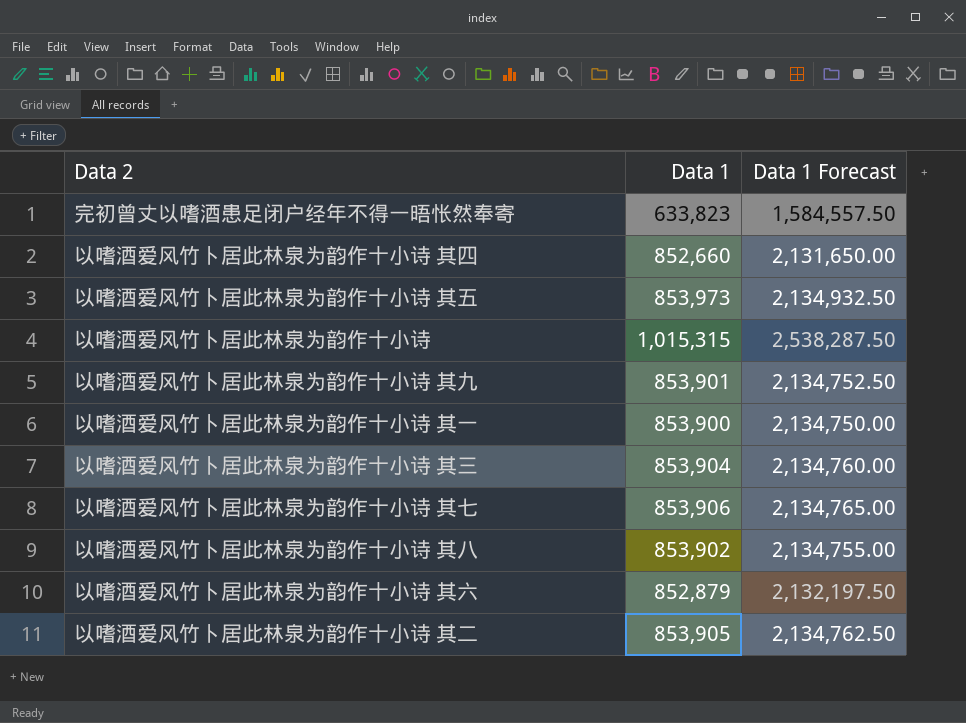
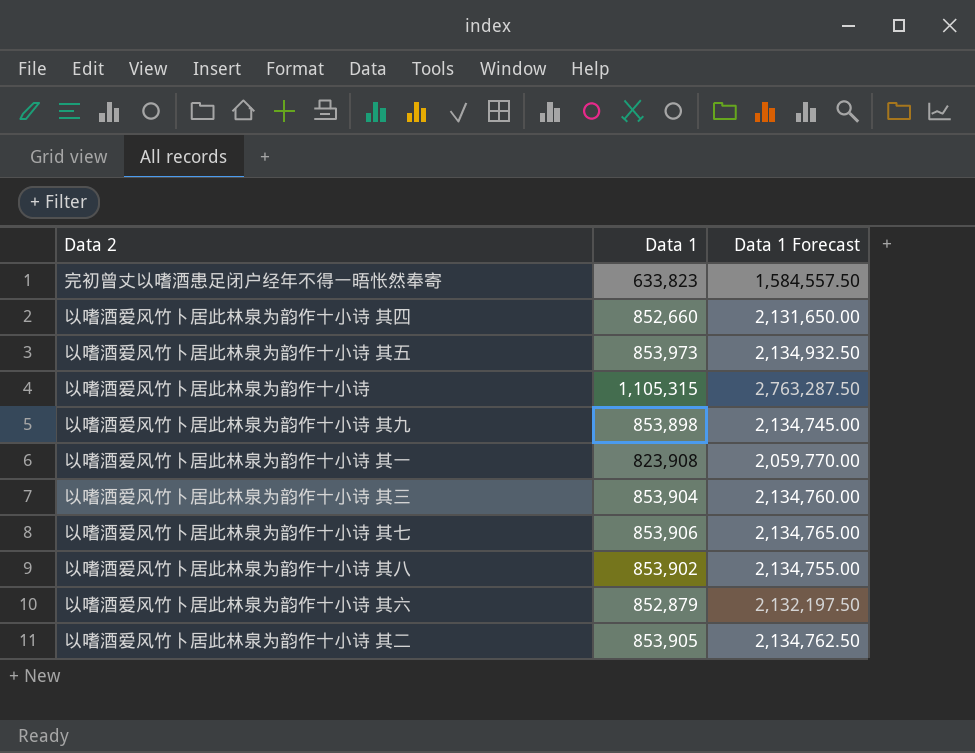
以嗜酒爱风竹卜居此林泉为韵作十小诗 | Data 1: 1,015,315 -> 1,105,315
以嗜酒爱风竹卜居此林泉为韵作十小诗 | Data 1 Forecast: 2,538,287.50 -> 2,763,287.50
以嗜酒爱风竹卜居此林泉为韵作十小诗 其九 | Data 1: 853,901 -> 853,898
以嗜酒爱风竹卜居此林泉为韵作十小诗 其九 | Data 1 Forecast: 2,134,752.50 -> 2,134,745.00
以嗜酒爱风竹卜居此林泉为韵作十小诗 其一 | Data 1: 853,900 -> 823,908
以嗜酒爱风竹卜居此林泉为韵作十小诗 其一 | Data 1 Forecast: 2,134,750.00 -> 2,059,770.00

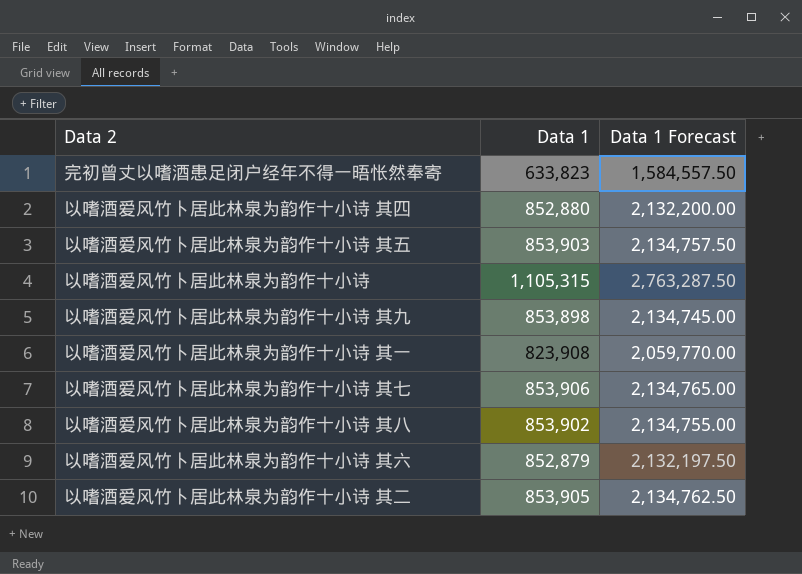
row 以嗜酒爱风竹卜居此林泉为韵作十小诗 其三: 853,904 | 2,134,760.00 -> none
以嗜酒爱风竹卜居此林泉为韵作十小诗 其四 | Data 1: 852,660 -> 852,880
以嗜酒爱风竹卜居此林泉为韵作十小诗 其四 | Data 1 Forecast: 2,131,650.00 -> 2,132,200.00
以嗜酒爱风竹卜居此林泉为韵作十小诗 其五 | Data 1: 853,973 -> 853,903
以嗜酒爱风竹卜居此林泉为韵作十小诗 其五 | Data 1 Forecast: 2,134,932.50 -> 2,134,757.50

